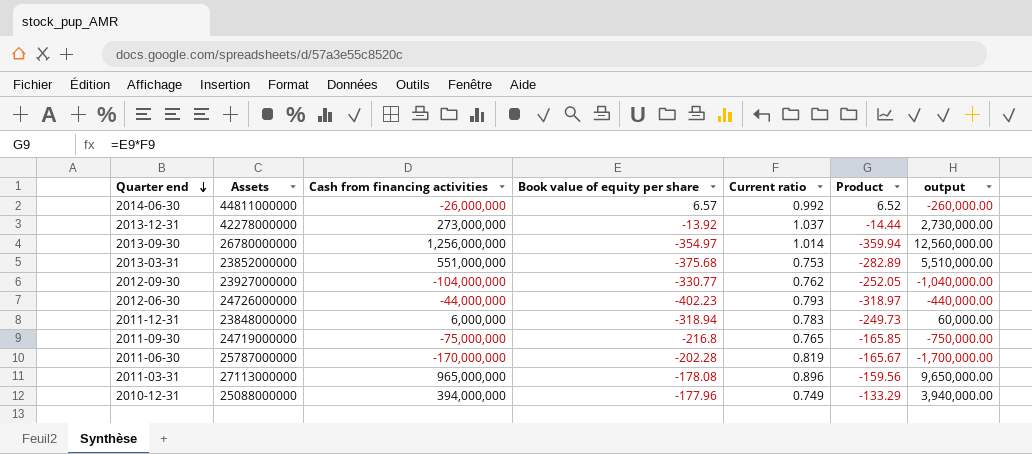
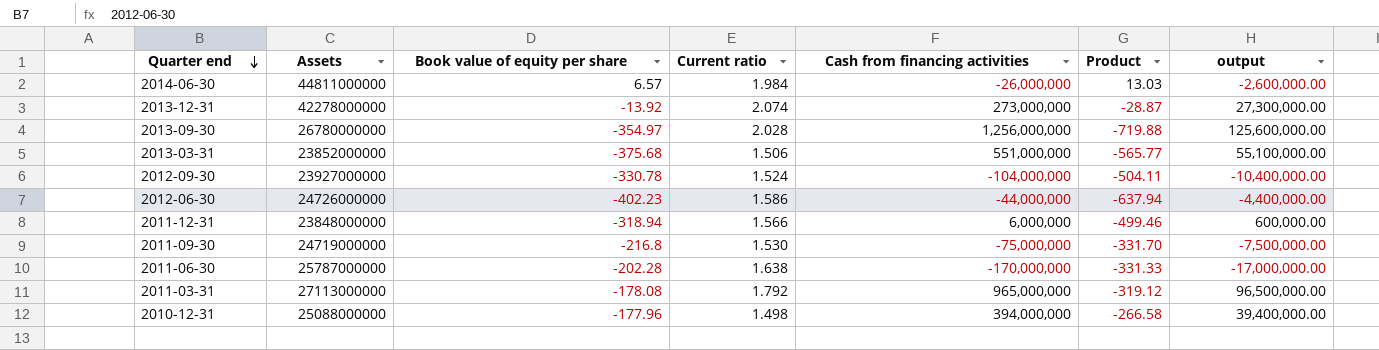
column Cash from financing activities | position: 3 -> 5
column output | formula: [Cash from financing activities] * 0.01 -> [Cash from financing activities] * 0.1
2014-06-30 | Current ratio: 0.992 -> 1.984
2014-06-30 | Product: 6.52 -> 13.03
2013-12-31 | Current ratio: 1.037 -> 2.074
2013-12-31 | Product: -14.44 -> -28.87
2013-09-30 | Current ratio: 1.014 -> 2.028
2013-09-30 | Product: -359.94 -> -719.88
2013-03-31 | Current ratio: 0.753 -> 1.506
2013-03-31 | Product: -282.89 -> -565.77
2012-09-30 | Book value of equity per share: -330.77 -> -330.78
2012-09-30 | Current ratio: 0.762 -> 1.524
2012-09-30 | Product: -252.05 -> -504.11
2012-06-30 | Current ratio: 0.793 -> 1.586
2012-06-30 | Product: -318.97 -> -637.94
2011-12-31 | Current ratio: 0.783 -> 1.566
2011-12-31 | Product: -249.73 -> -499.46
2011-09-30 | Current ratio: 0.765 -> 1.530
2011-09-30 | Product: -165.85 -> -331.70
2011-06-30 | Current ratio: 0.819 -> 1.638
2011-06-30 | Product: -165.67 -> -331.33
2011-03-31 | Current ratio: 0.896 -> 1.792
2011-03-31 | Product: -159.56 -> -319.12
2010-12-31 | Current ratio: 0.749 -> 1.498
2010-12-31 | Product: -133.29 -> -266.58

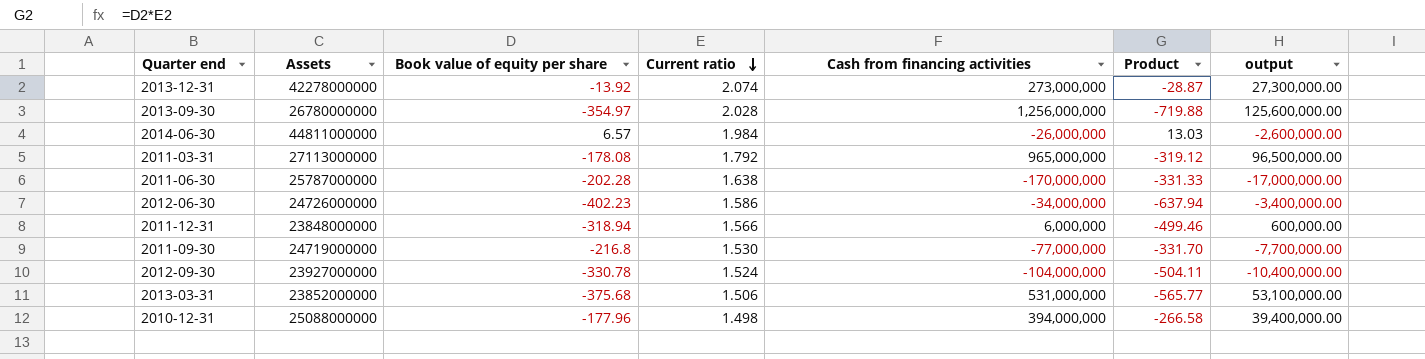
row order: Quarter end descending -> Current ratio descending
2012-06-30 | Cash from financing activities: -44,000,000 -> -34,000,000
2012-06-30 | output: -4,400,000.00 -> -3,400,000.00
2011-09-30 | Cash from financing activities: -75,000,000 -> -77,000,000
2011-09-30 | output: -7,500,000.00 -> -7,700,000.00
2013-03-31 | Cash from financing activities: 551,000,000 -> 531,000,000
2013-03-31 | output: 55,100,000.00 -> 53,100,000.00

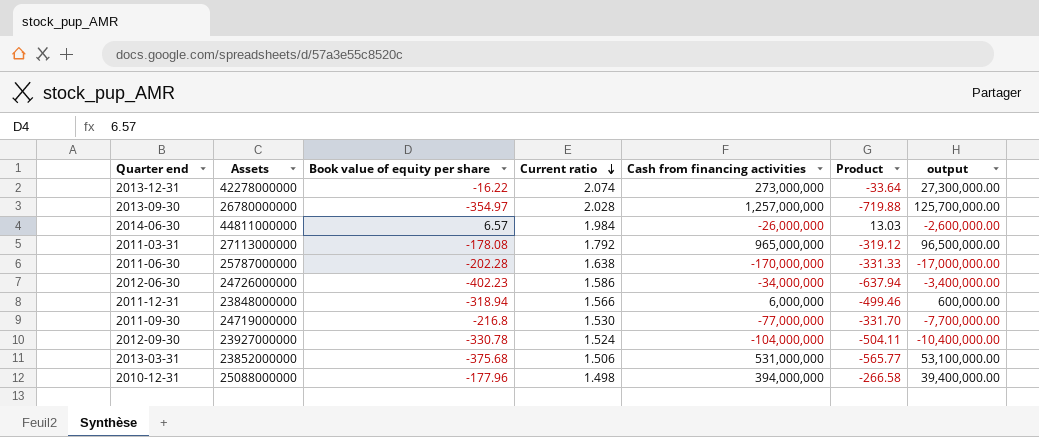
2013-12-31 | Book value of equity per share: -13.92 -> -16.22
2013-12-31 | Product: -28.87 -> -33.64
2013-09-30 | Cash from financing activities: 1,256,000,000 -> 1,257,000,000
2013-09-30 | output: 125,600,000.00 -> 125,700,000.00

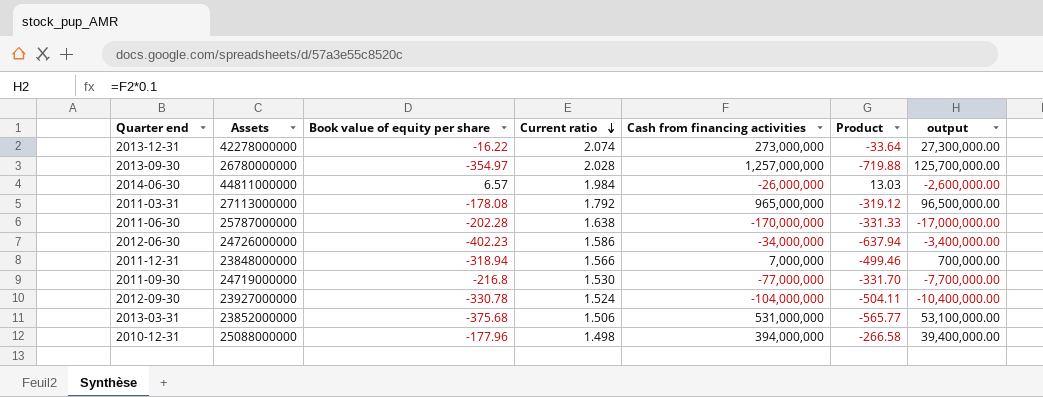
2011-12-31 | Cash from financing activities: 6,000,000 -> 7,000,000
2011-12-31 | output: 600,000.00 -> 700,000.00

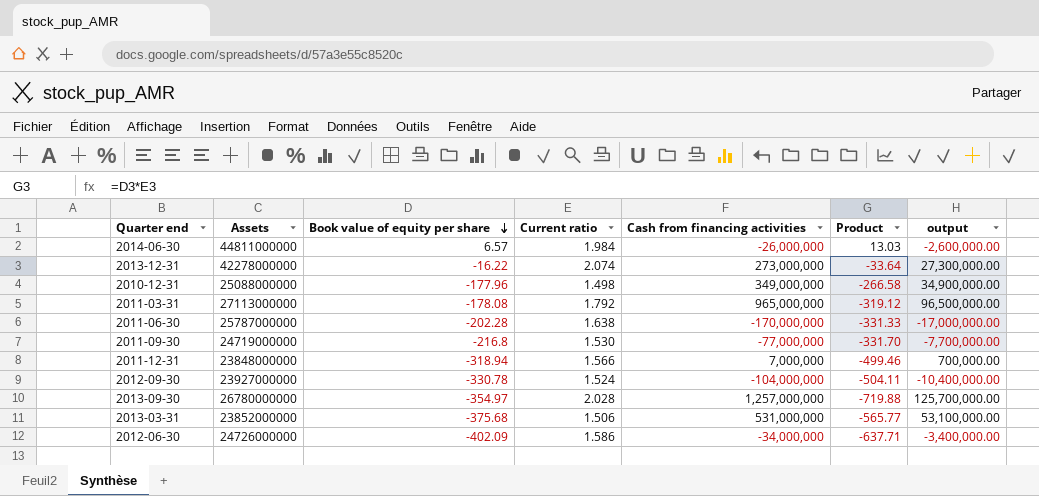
row order: Current ratio descending -> Book value of equity per share descending
2010-12-31 | Cash from financing activities: 394,000,000 -> 349,000,000
2010-12-31 | output: 39,400,000.00 -> 34,900,000.00
2012-06-30 | Book value of equity per share: -402.23 -> -402.09
2012-06-30 | Product: -637.94 -> -637.71

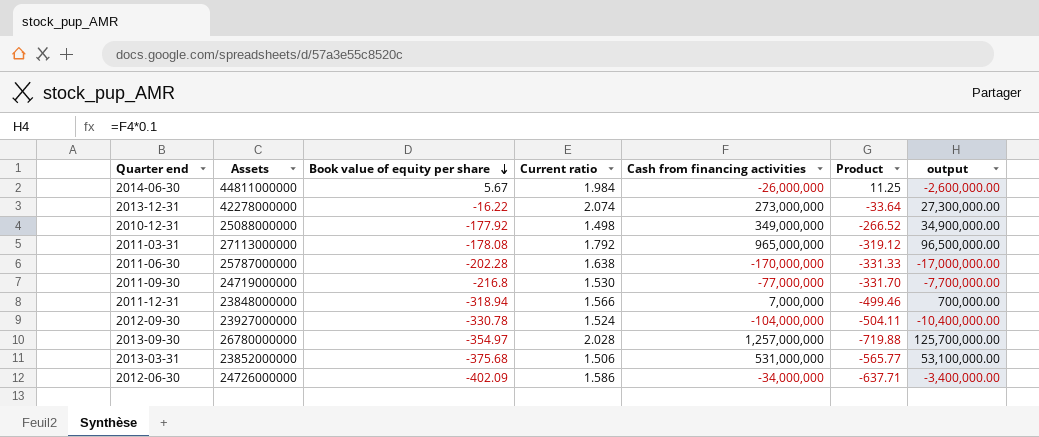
2014-06-30 | Book value of equity per share: 6.57 -> 5.67
2014-06-30 | Product: 13.03 -> 11.25
2010-12-31 | Book value of equity per share: -177.96 -> -177.92
2010-12-31 | Product: -266.58 -> -266.52

